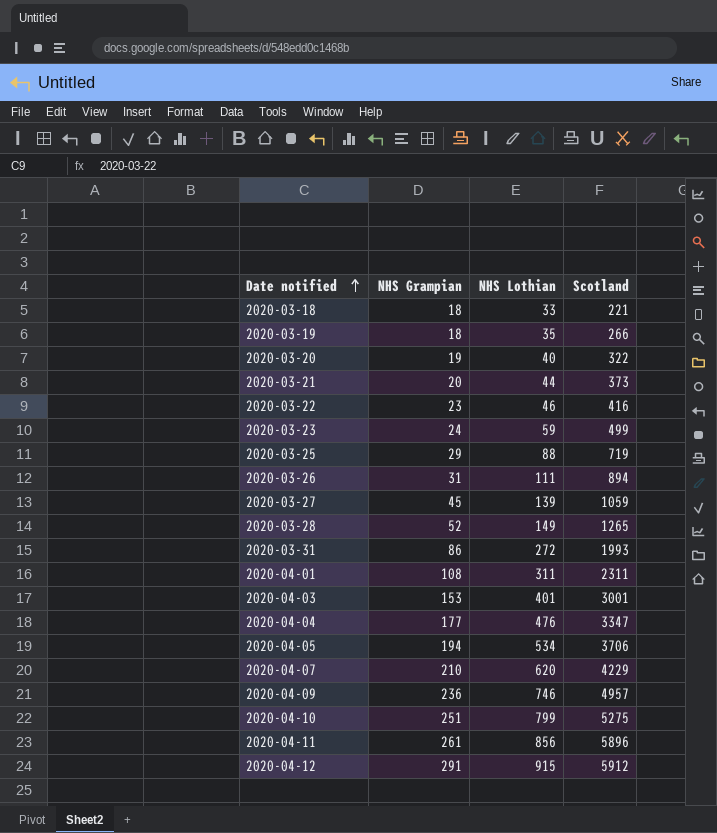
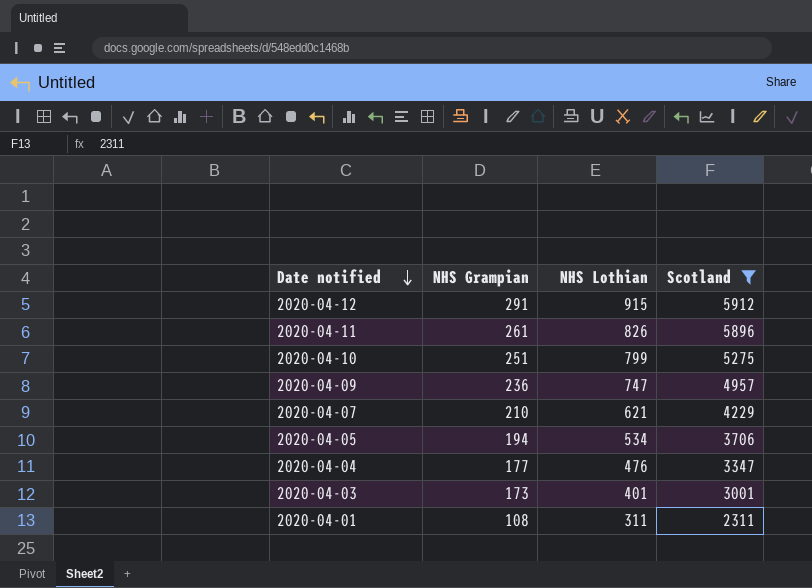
filter: none -> Scotland >= 2311
row order: Date notified ascending -> Date notified descending
2020-04-11 | NHS Lothian: 856 -> 826
2020-04-09 | NHS Lothian: 746 -> 747
2020-04-07 | NHS Lothian: 620 -> 621
2020-04-03 | NHS Grampian: 153 -> 173

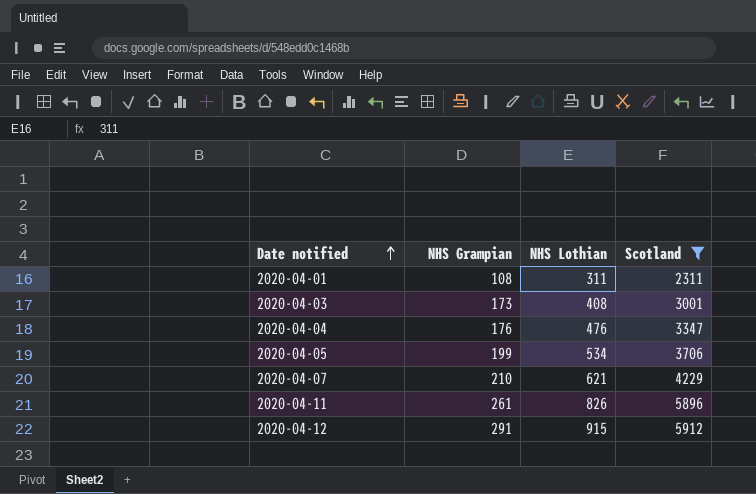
row order: Date notified descending -> Date notified ascending
row 2020-04-10: 251 | 799 | 5275 -> none
row 2020-04-09: 236 | 747 | 4957 -> none
2020-04-03 | NHS Lothian: 401 -> 408
2020-04-04 | NHS Grampian: 177 -> 176
2020-04-05 | NHS Grampian: 194 -> 199

